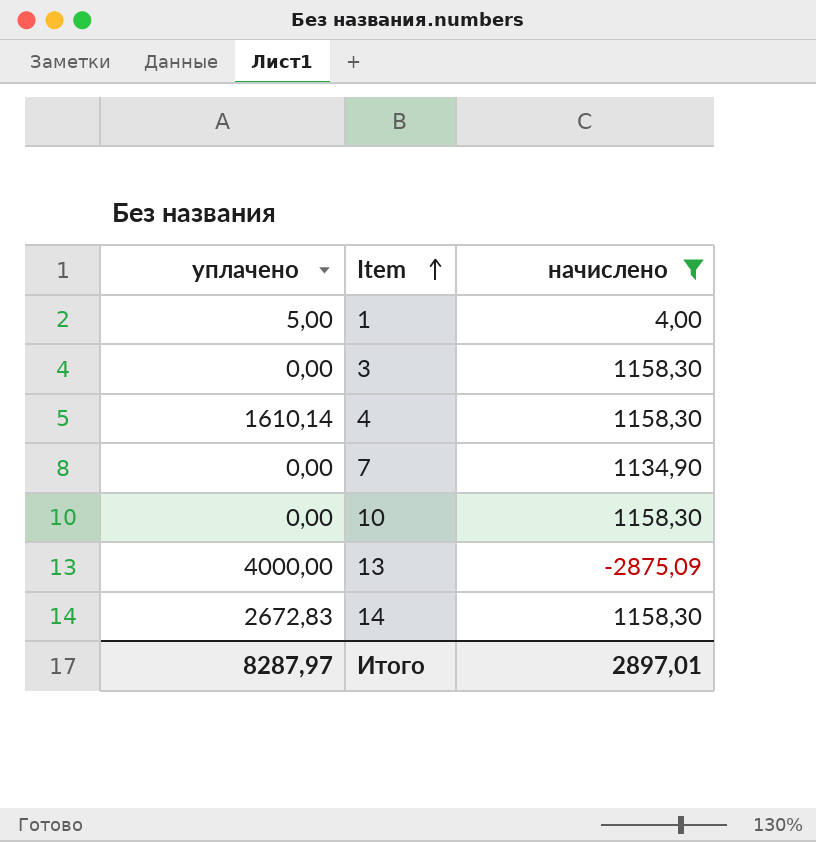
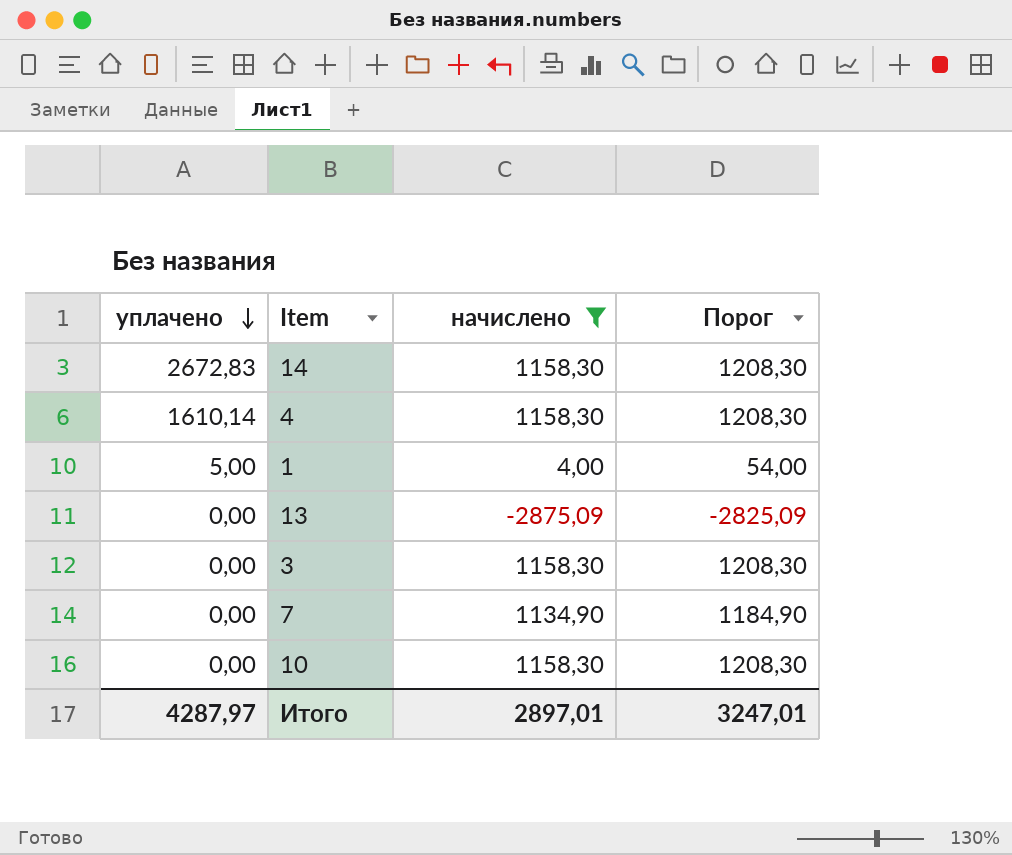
row order: Item ascending -> уплачено descending
column Порог | formula: none -> [начислено] + 50
13 | уплачено: 4000,00 -> 0,00
Итого | уплачено: 8287,97 -> 4287,97

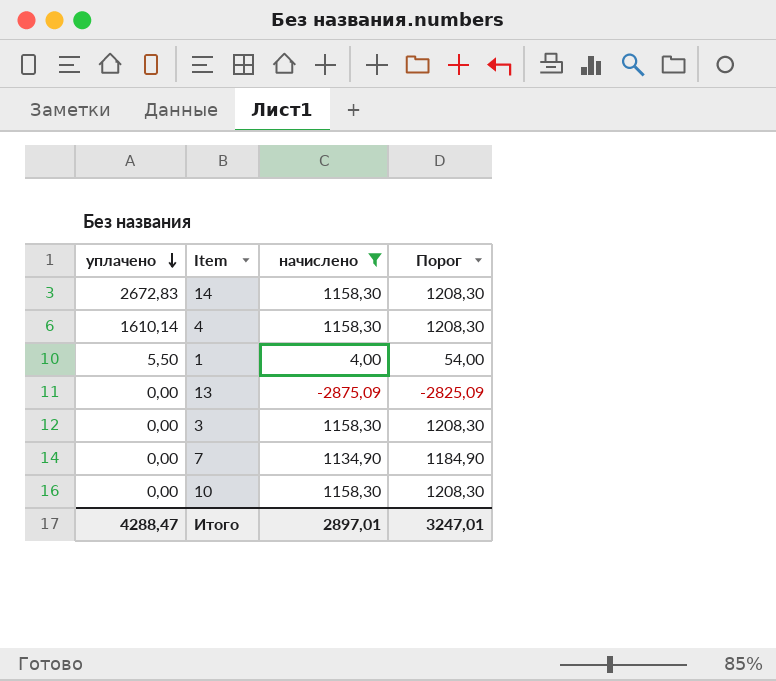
1 | уплачено: 5,00 -> 5,50
Итого | уплачено: 4287,97 -> 4288,47

